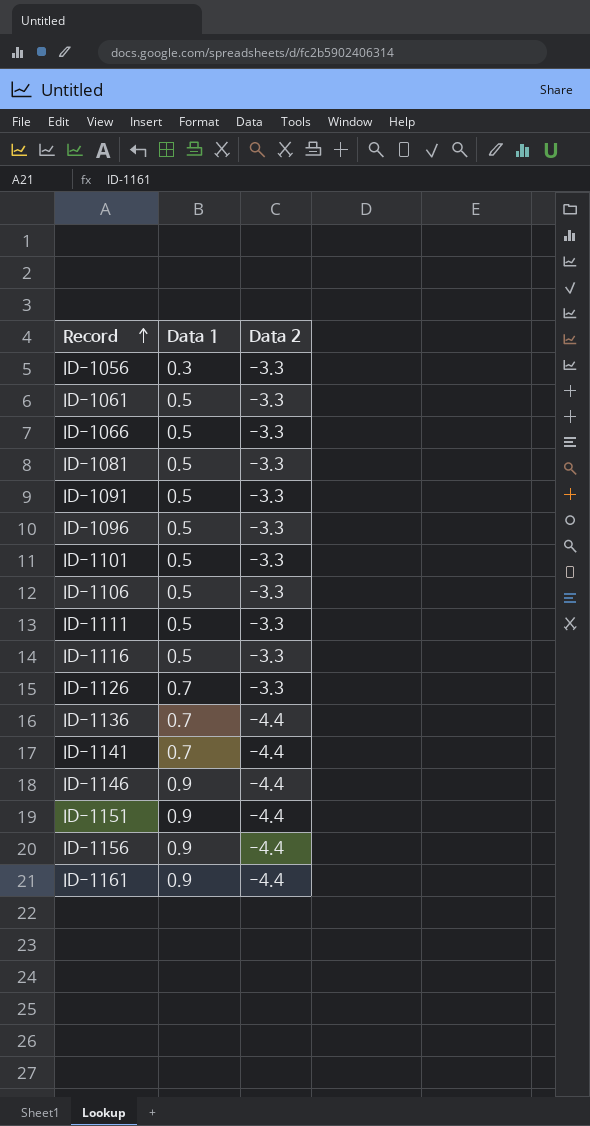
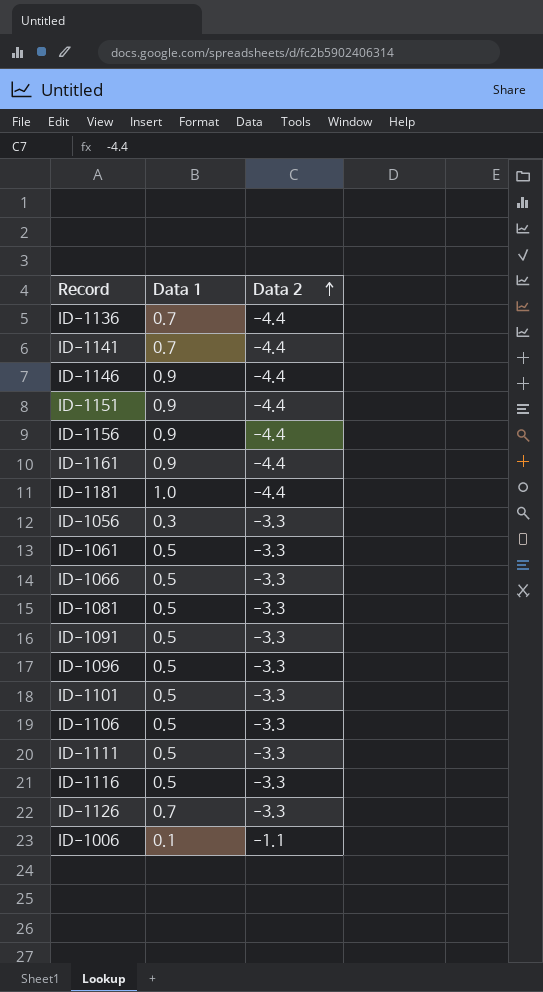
row order: Record ascending -> Data 2 ascending
row ID-1181: none -> 1.0 | -4.4
row ID-1006: none -> 0.1 | -1.1

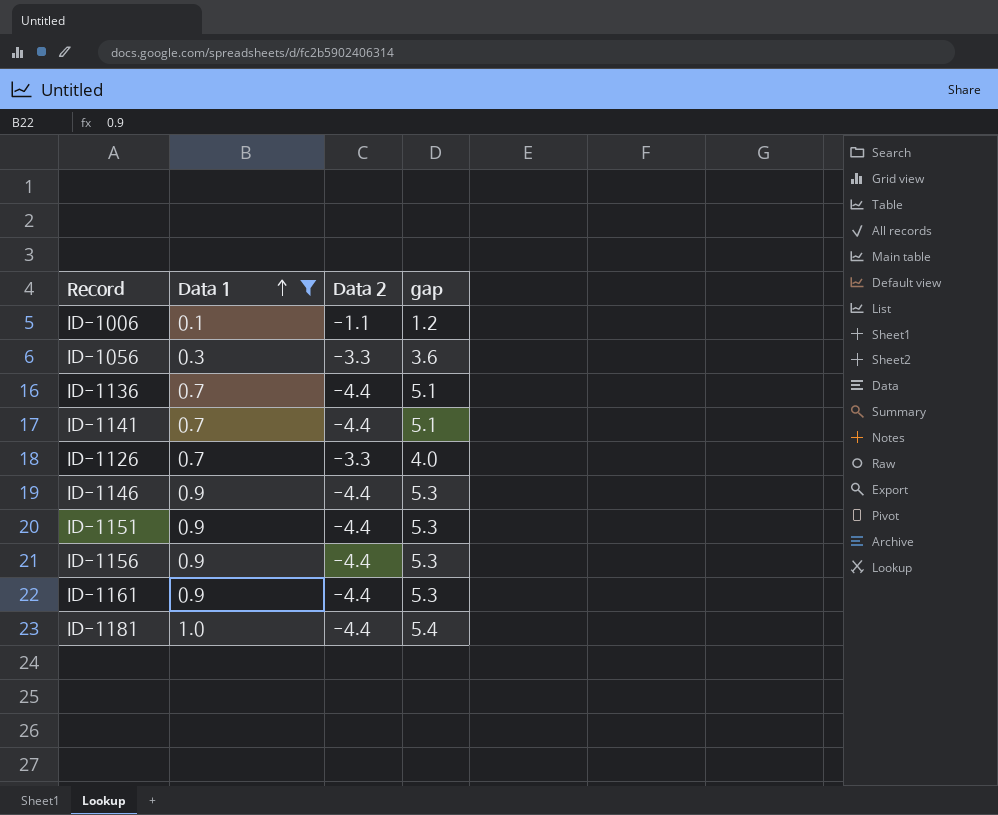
filter: none -> Data 1 != 0.5
row order: Data 2 ascending -> Data 1 ascending
column gap | formula: none -> [Data 1] - [Data 2]

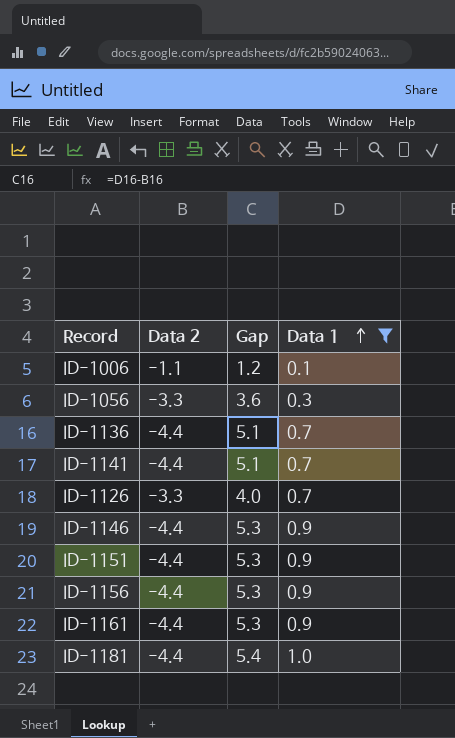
column name: gap -> Gap
column Data 1 | position: 2 -> 4

